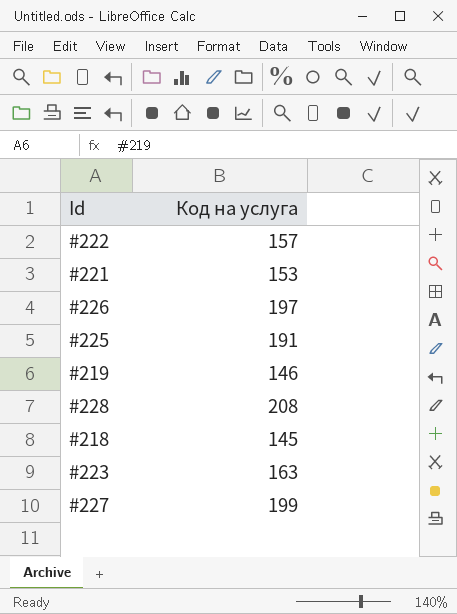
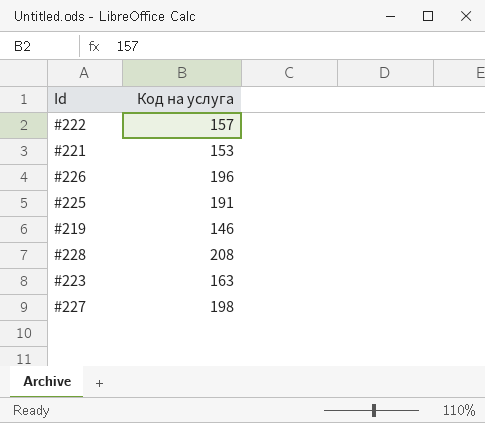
row #218: 145 -> none
#226 | Код на услуга: 197 -> 196
#227 | Код на услуга: 199 -> 198

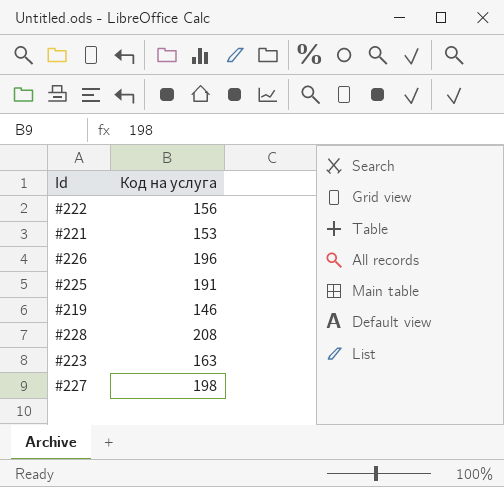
#222 | Код на услуга: 157 -> 156

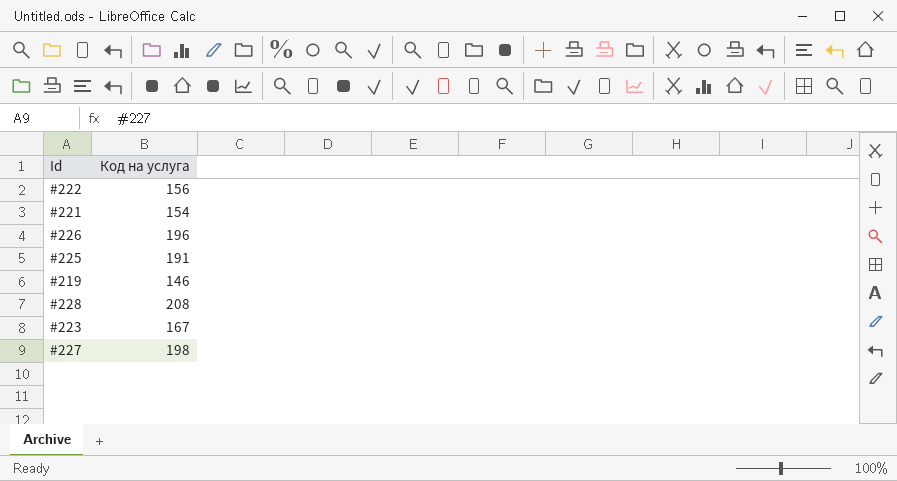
#221 | Код на услуга: 153 -> 154
#223 | Код на услуга: 163 -> 167

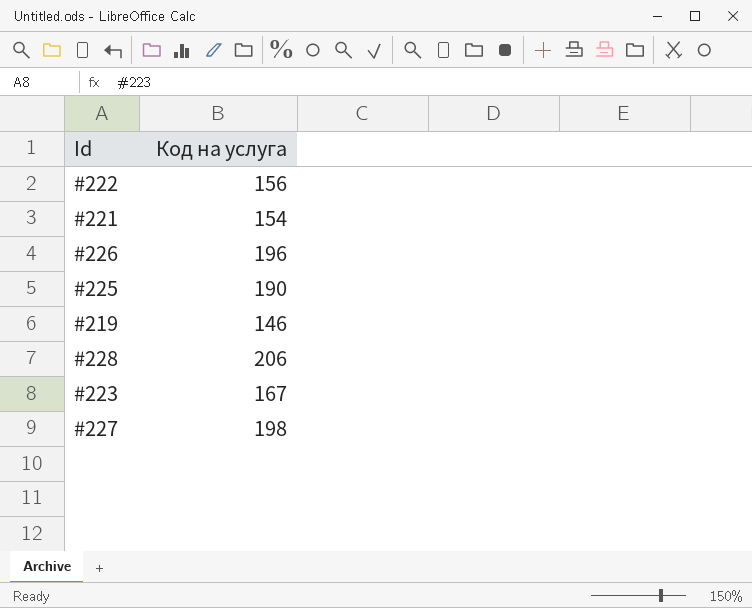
#225 | Код на услуга: 191 -> 190
#228 | Код на услуга: 208 -> 206

